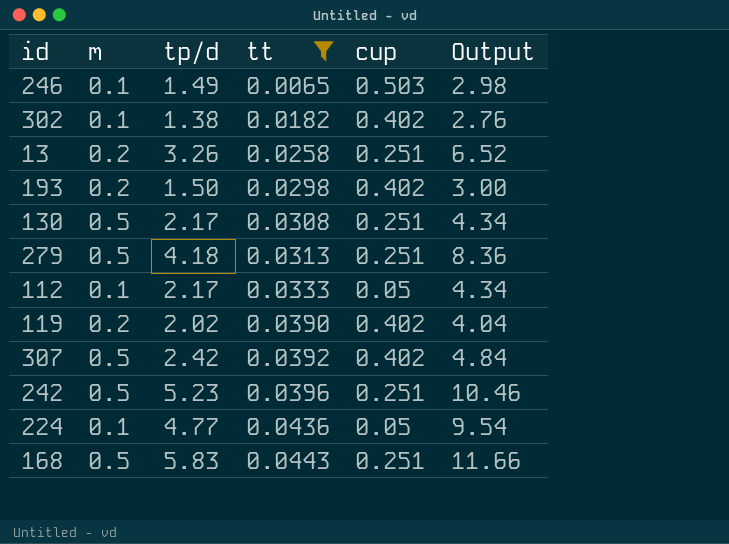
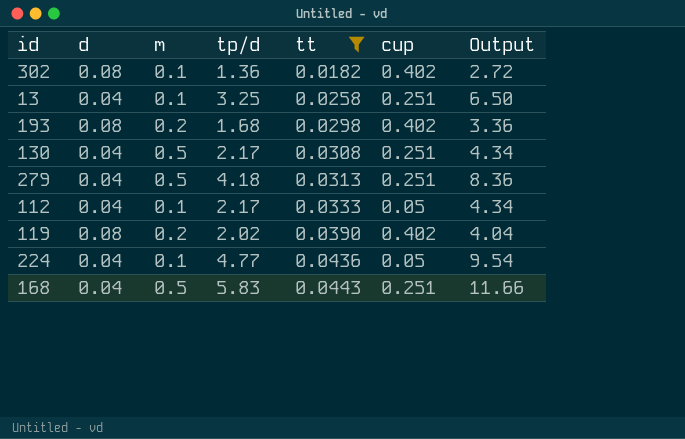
column d | position: none -> 2
row 246: 0.1 | 1.49 | 0.0065 | 0.503 | 2.98 -> none
row 307: 0.5 | 2.42 | 0.0392 | 0.402 | 4.84 -> none
row 242: 0.5 | 5.23 | 0.0396 | 0.251 | 10.46 -> none
302 | tp/d: 1.38 -> 1.36
302 | Output: 2.76 -> 2.72
13 | m: 0.2 -> 0.1
13 | tp/d: 3.26 -> 3.25
13 | Output: 6.52 -> 6.50
193 | tp/d: 1.50 -> 1.68
193 | Output: 3.00 -> 3.36

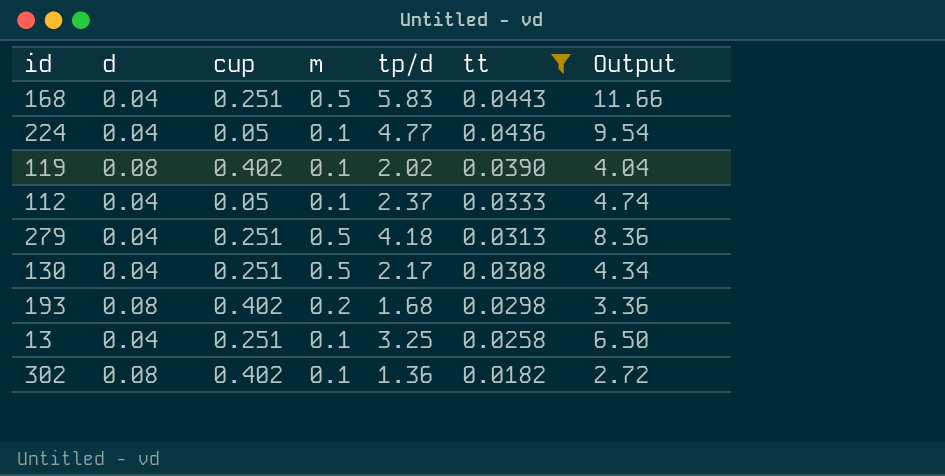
row order: tt ascending -> tt descending
column cup | position: 6 -> 3
119 | m: 0.2 -> 0.1
112 | tp/d: 2.17 -> 2.37
112 | Output: 4.34 -> 4.74

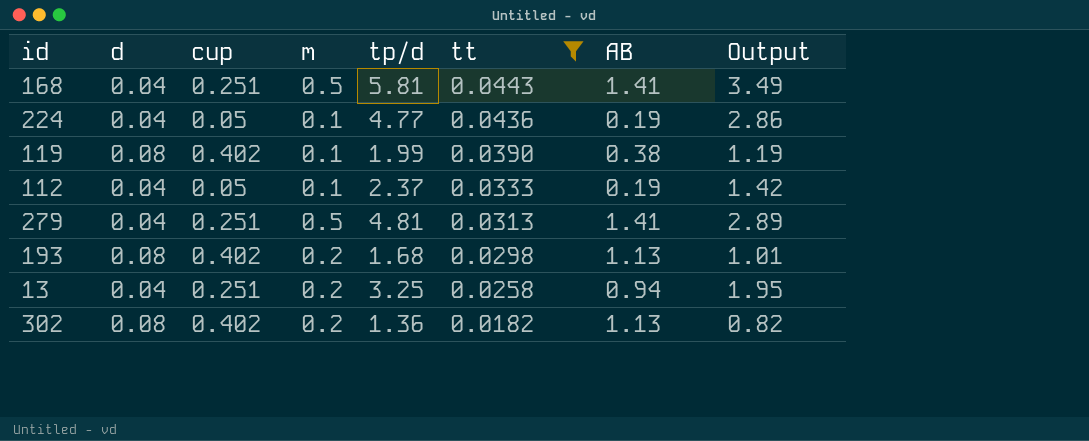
column AB | position: none -> 7
column Output | formula: [tp/d] * 2 -> [tp/d] * 0.6
row 130: 0.04 | 0.251 | 0.5 | 2.17 | 0.0308 | 4.34 -> none
168 | tp/d: 5.83 -> 5.81
119 | tp/d: 2.02 -> 1.99
279 | tp/d: 4.18 -> 4.81
13 | m: 0.1 -> 0.2
302 | m: 0.1 -> 0.2

